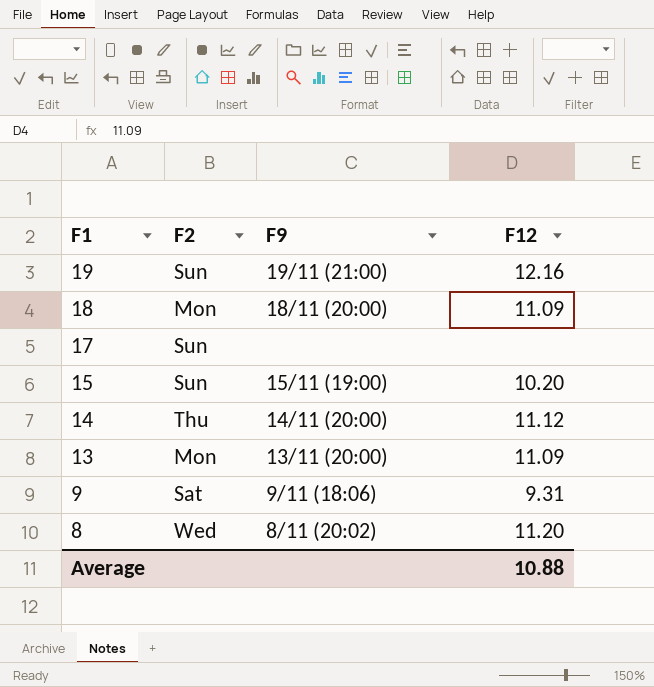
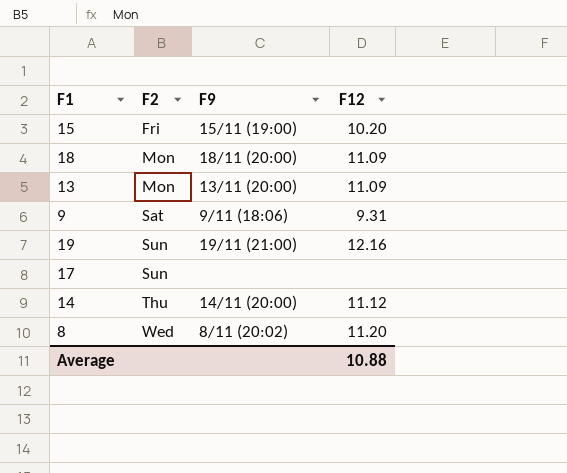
row order: F1 descending -> F2 ascending
15 | F2: Sun -> Fri

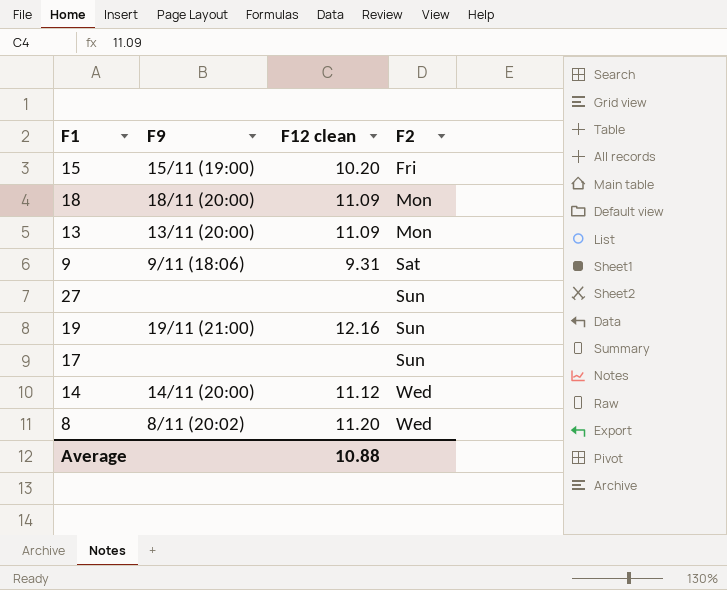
column name: F12 -> F12 clean
column F2 | position: 2 -> 4
row 27: none -> none | none | Sun
14 | F2: Thu -> Wed

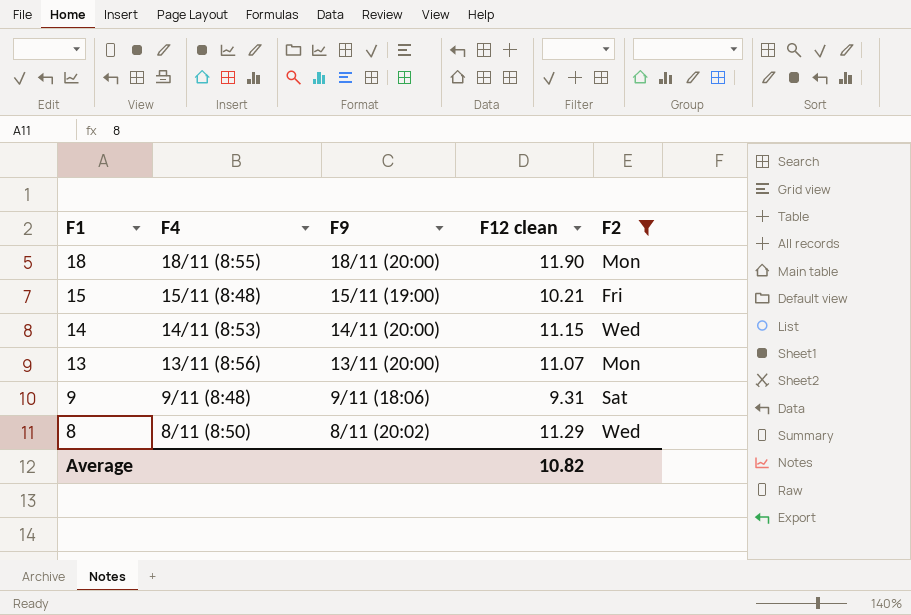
filter: none -> F2 != Sun
row order: F2 ascending -> F1 descending
column F4 | position: none -> 2
18 | F12 clean: 11.09 -> 11.90
15 | F12 clean: 10.20 -> 10.21
14 | F12 clean: 11.12 -> 11.15
13 | F12 clean: 11.09 -> 11.07
8 | F12 clean: 11.20 -> 11.29
Average | F12 clean: 10.88 -> 10.82

